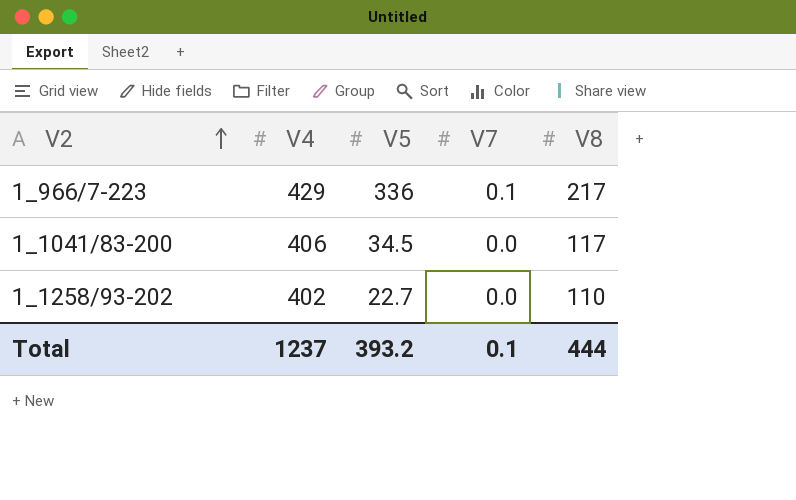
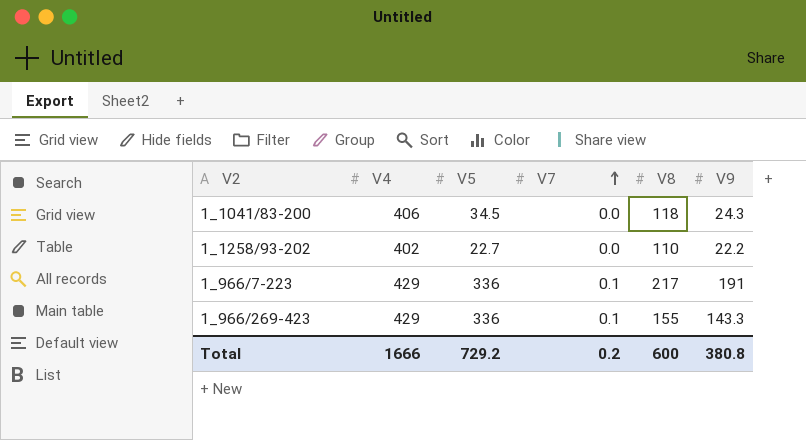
row order: V2 ascending -> V7 ascending
column V9 | position: none -> 6
1_1041/83-200 | V8: 117 -> 118
row 1_966/269-423: none -> 429 | 336 | 0.1 | 155 | 143.3
Total | V4: 1237 -> 1666
Total | V5: 393.2 -> 729.2
Total | V7: 0.1 -> 0.2
Total | V8: 444 -> 600

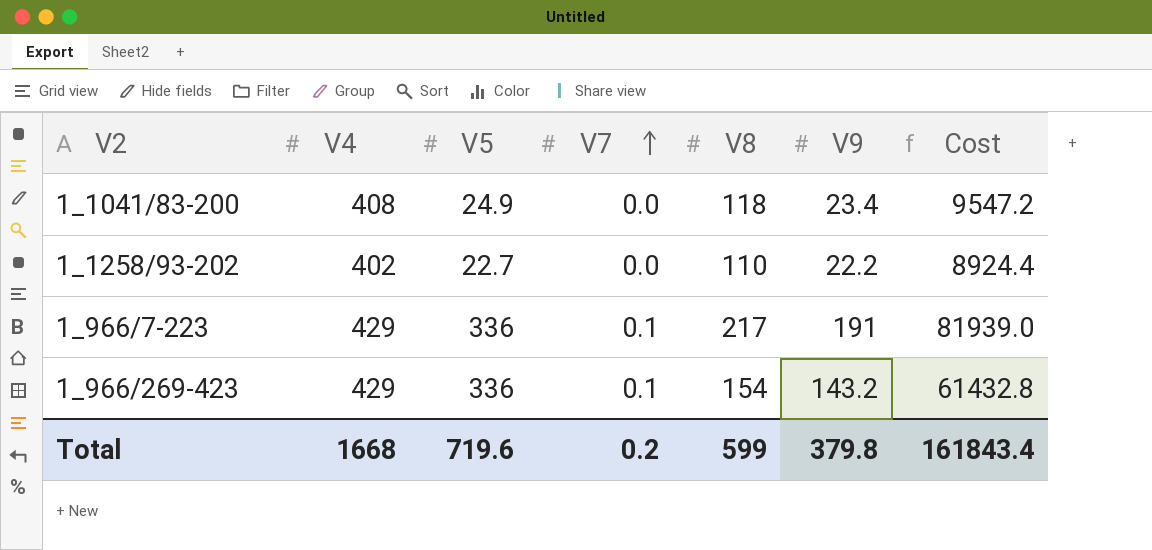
column Cost | formula: none -> [V4] * [V9]
1_1041/83-200 | V4: 406 -> 408
1_1041/83-200 | V5: 34.5 -> 24.9
1_1041/83-200 | V9: 24.3 -> 23.4
1_966/269-423 | V8: 155 -> 154
1_966/269-423 | V9: 143.3 -> 143.2
Total | V4: 1666 -> 1668
Total | V5: 729.2 -> 719.6
Total | V8: 600 -> 599
Total | V9: 380.8 -> 379.8

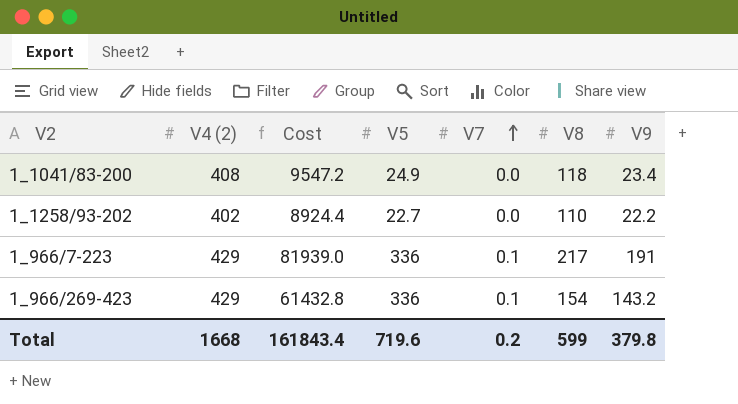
column name: V4 -> V4 (2)
column Cost | position: 7 -> 3

